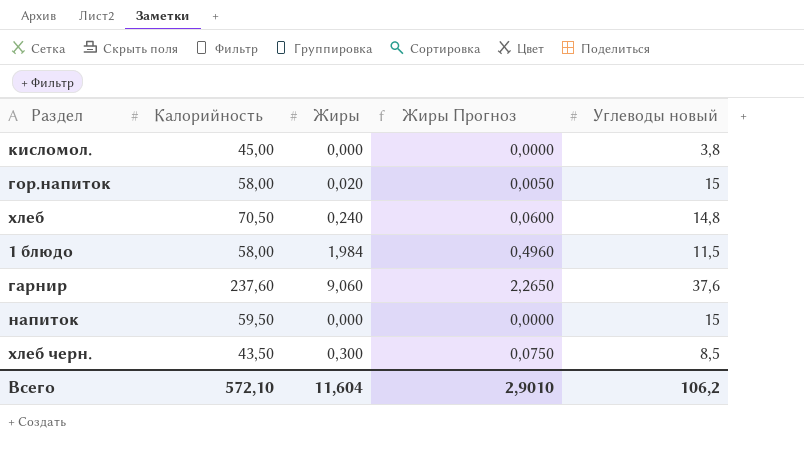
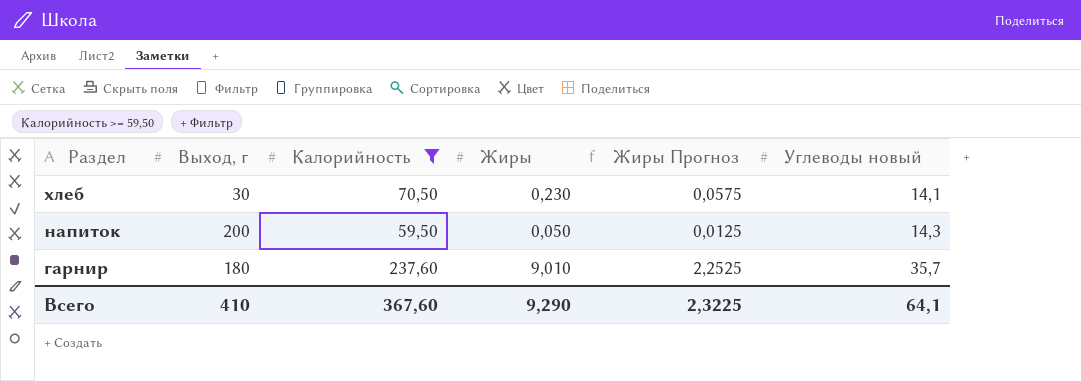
filter: none -> Калорийность >= 59,50
row order: none -> Раздел descending
column Выход, г | position: none -> 2
хлеб | Жиры: 0,240 -> 0,230
хлеб | Жиры Прогноз: 0,0600 -> 0,0575
хлеб | Углеводы новый: 14,8 -> 14,1
напиток | Жиры: 0,000 -> 0,050
напиток | Жиры Прогноз: 0,0000 -> 0,0125
напиток | Углеводы новый: 15 -> 14,3
гарнир | Жиры: 9,060 -> 9,010
гарнир | Жиры Прогноз: 2,2650 -> 2,2525
гарнир | Углеводы новый: 37,6 -> 35,7
Всего | Калорийность: 572,10 -> 367,60
Всего | Жиры: 11,604 -> 9,290
Всего | Жиры Прогноз: 2,9010 -> 2,3225
Всего | Углеводы новый: 106,2 -> 64,1

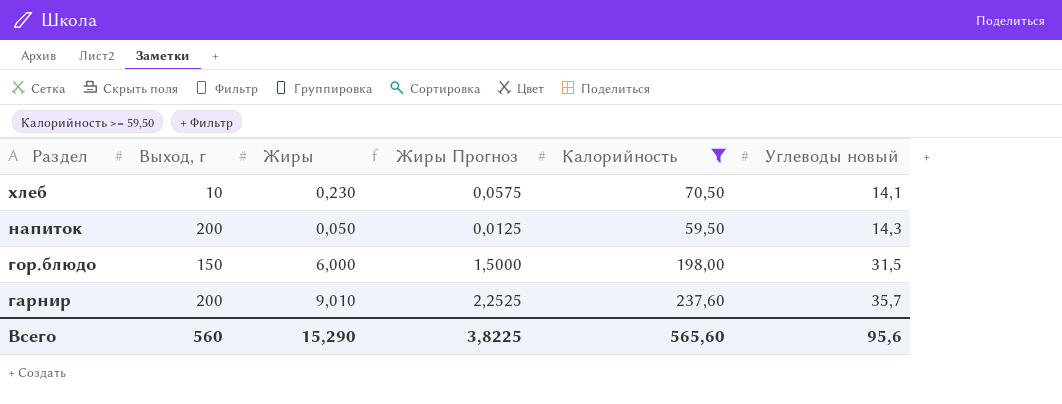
column Калорийность | position: 3 -> 5
хлеб | Выход, г: 30 -> 10
row гор.блюдо: none -> 150 | 6,000 | 1,5000 | 198,00 | 31,5
гарнир | Выход, г: 180 -> 200
Всего | Выход, г: 410 -> 560
Всего | Жиры: 9,290 -> 15,290
Всего | Жиры Прогноз: 2,3225 -> 3,8225
Всего | Калорийность: 367,60 -> 565,60
Всего | Углеводы новый: 64,1 -> 95,6

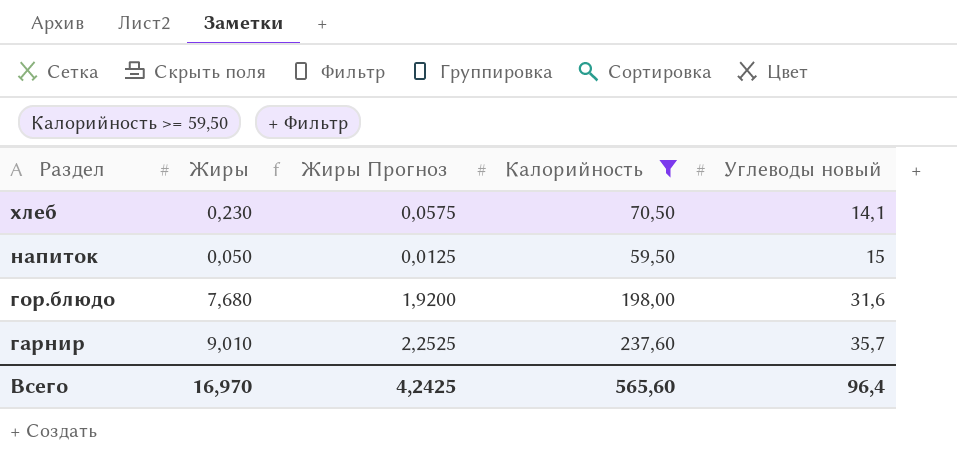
column Выход, г | position: 2 -> none
напиток | Углеводы новый: 14,3 -> 15
гор.блюдо | Жиры: 6,000 -> 7,680
гор.блюдо | Жиры Прогноз: 1,5000 -> 1,9200
гор.блюдо | Углеводы новый: 31,5 -> 31,6
Всего | Жиры: 15,290 -> 16,970
Всего | Жиры Прогноз: 3,8225 -> 4,2425
Всего | Углеводы новый: 95,6 -> 96,4

